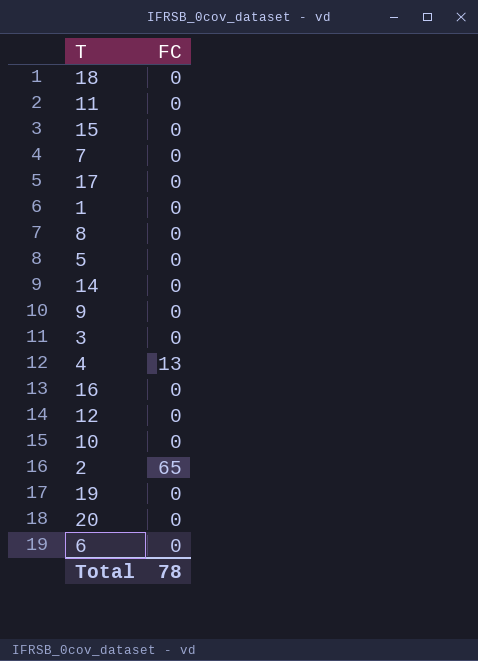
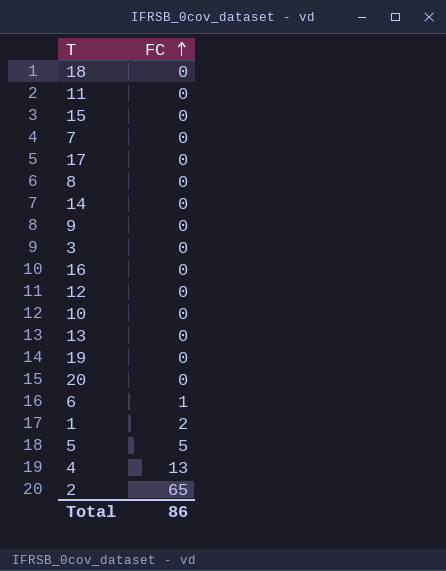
row order: none -> FC ascending
row 13: none -> 0
6 | FC: 0 -> 1
1 | FC: 0 -> 2
5 | FC: 0 -> 5
Total | FC: 78 -> 86

